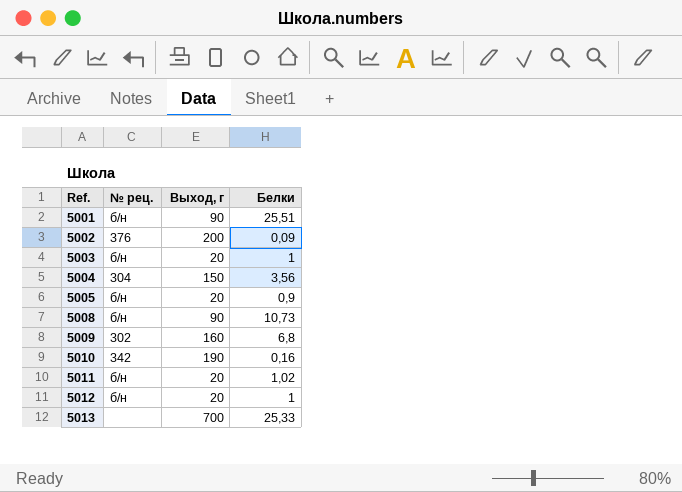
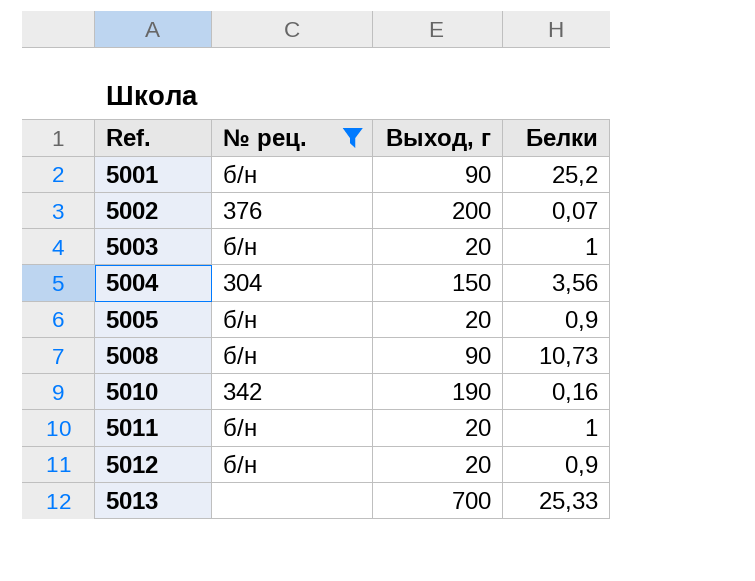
filter: none -> № рец. != 302
5001 | Белки: 25,51 -> 25,2
5002 | Белки: 0,09 -> 0,07
5011 | Белки: 1,02 -> 1
5012 | Белки: 1 -> 0,9

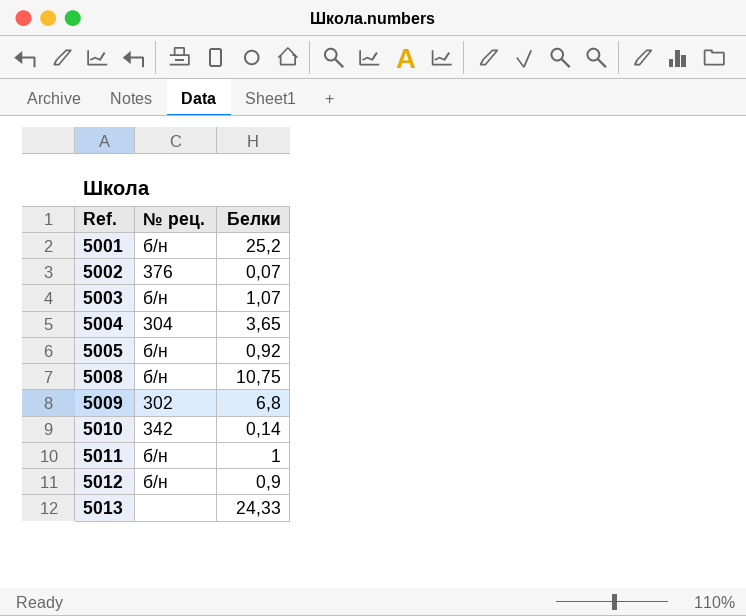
filter: № рец. != 302 -> none
column Выход, г | position: 3 -> none
5003 | Белки: 1 -> 1,07
5004 | Белки: 3,56 -> 3,65
5005 | Белки: 0,9 -> 0,92
5008 | Белки: 10,73 -> 10,75
5010 | Белки: 0,16 -> 0,14
5013 | Белки: 25,33 -> 24,33

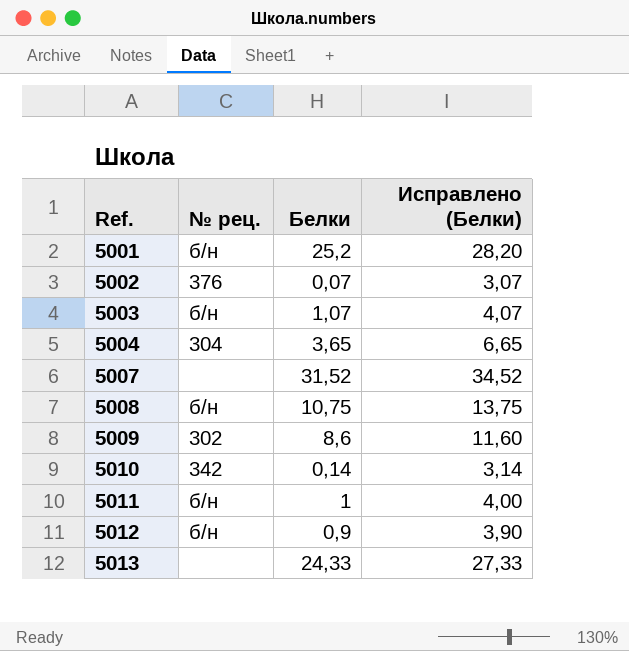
column Исправлено (Белки) | formula: none -> [Белки] + 3
row 5005: б/н | 0,92 -> none
row 5007: none -> none | 31,52 | 34,52
5009 | Белки: 6,8 -> 8,6

